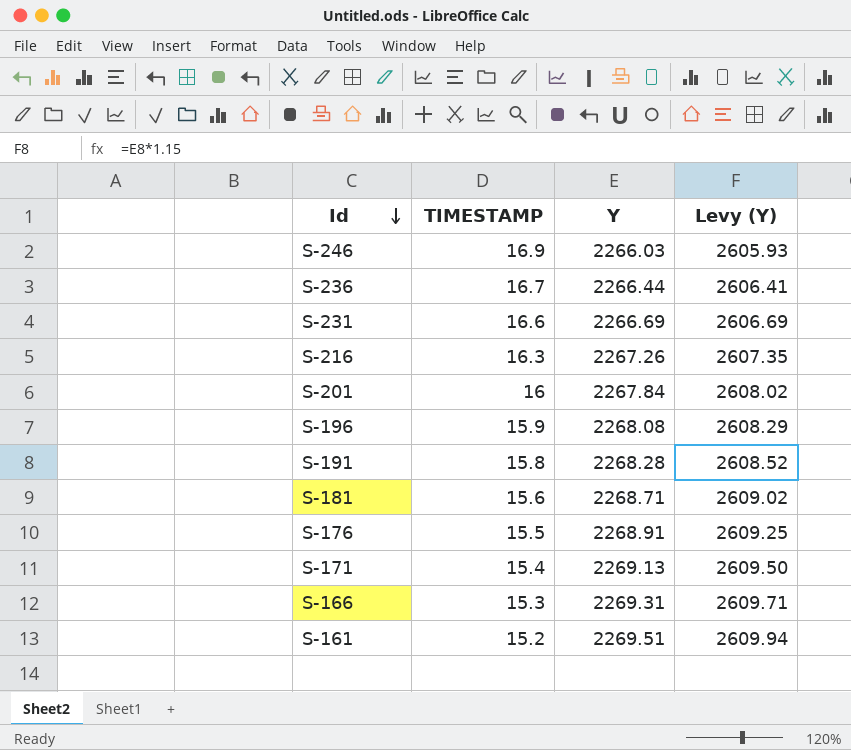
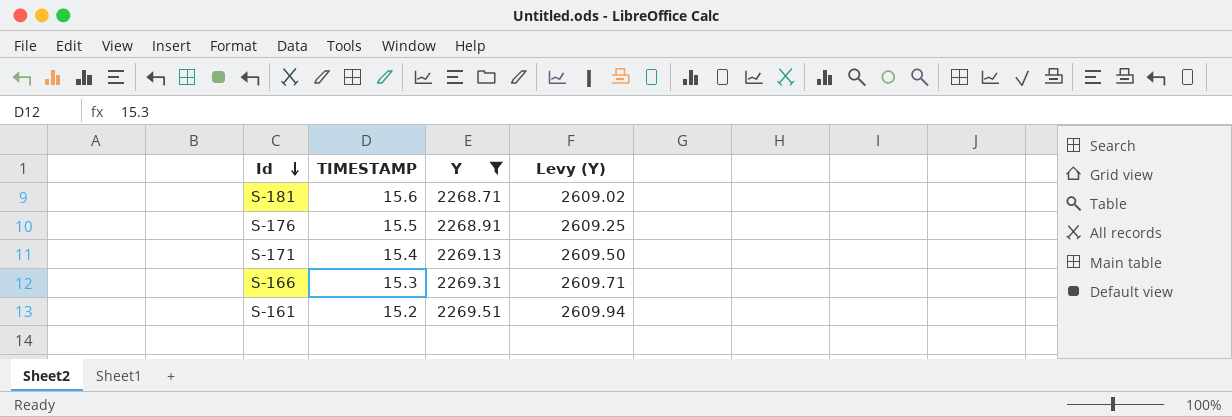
filter: none -> Y >= 2268.71

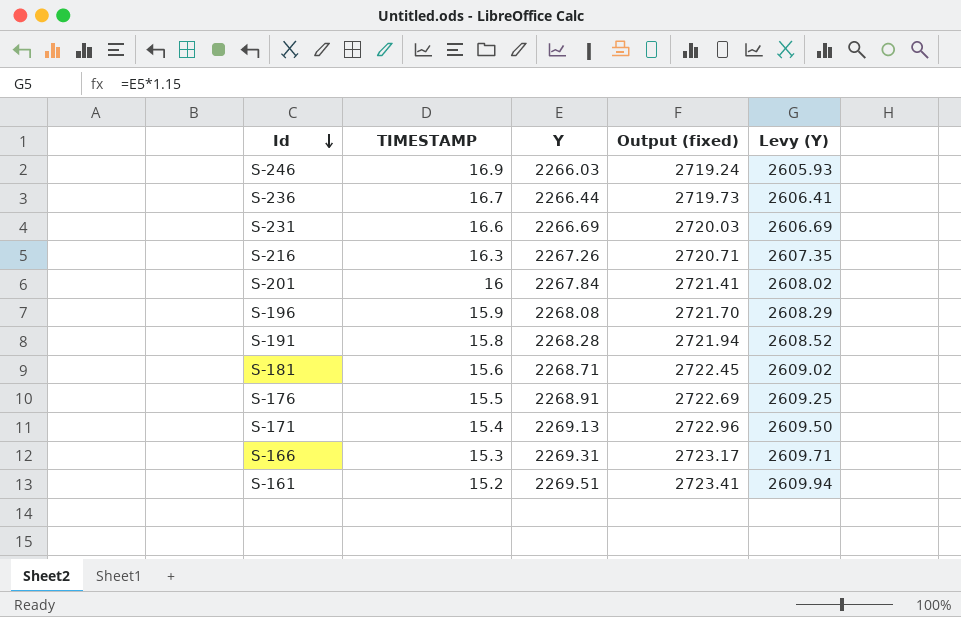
filter: Y >= 2268.71 -> none
column Output (fixed) | formula: none -> [Y] * 1.2

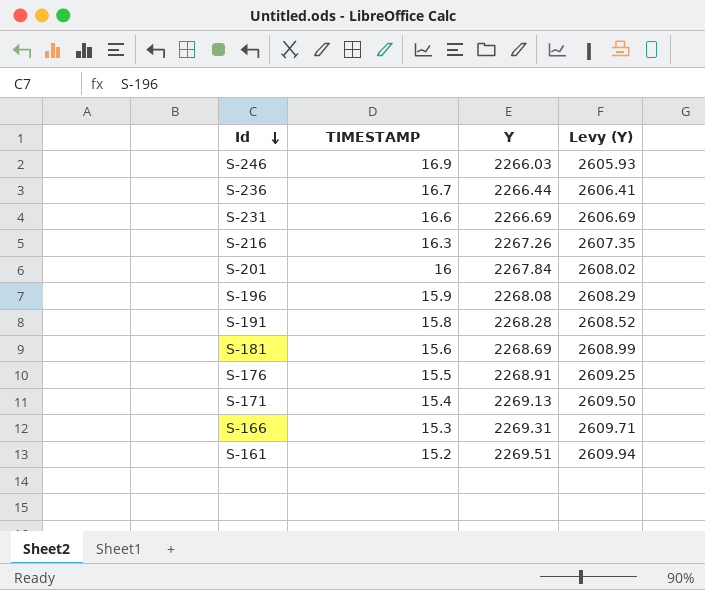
column Output (fixed) | formula: [Y] * 1.2 -> none
S-181 | Y: 2268.71 -> 2268.69
S-181 | Levy (Y): 2609.02 -> 2608.99

